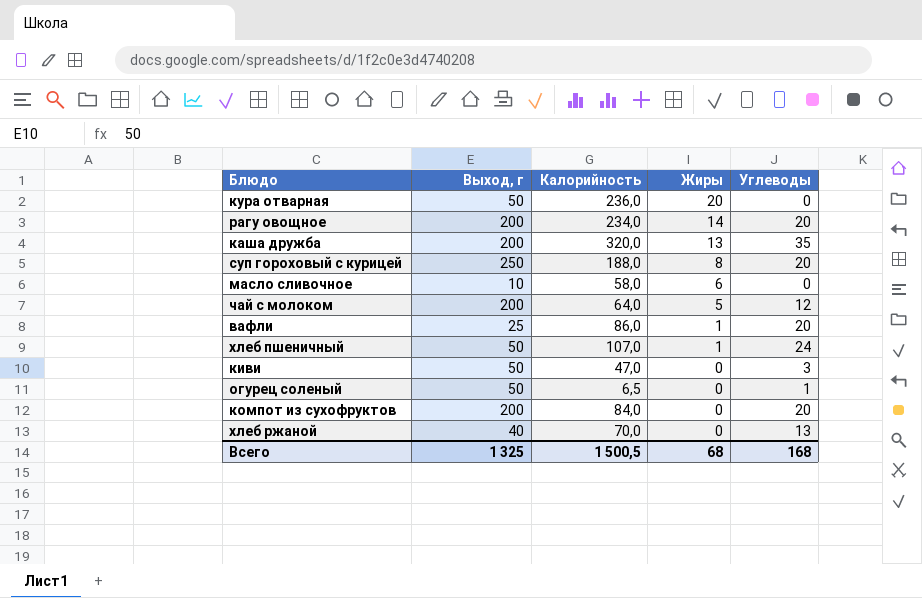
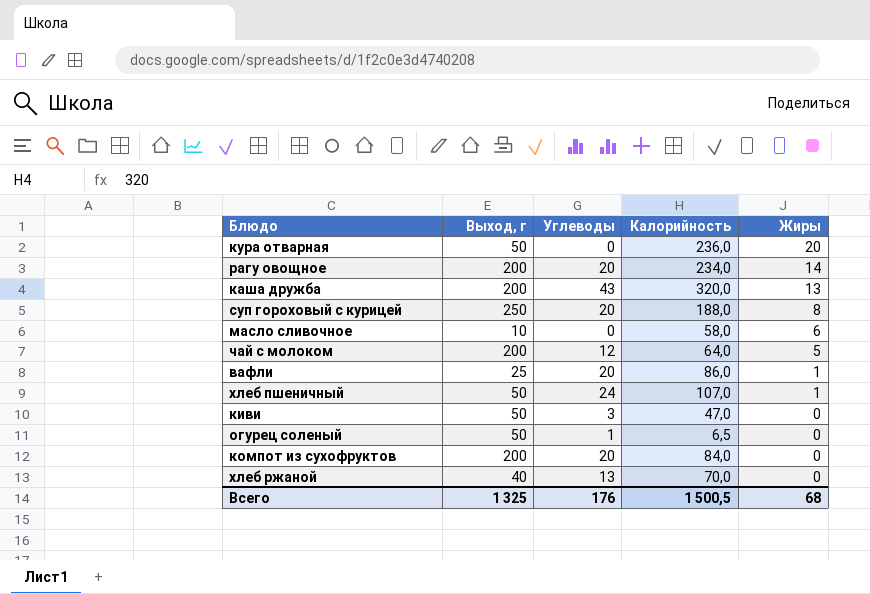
column Углеводы | position: 5 -> 3
каша дружба | Углеводы: 35 -> 43
Всего | Углеводы: 168 -> 176

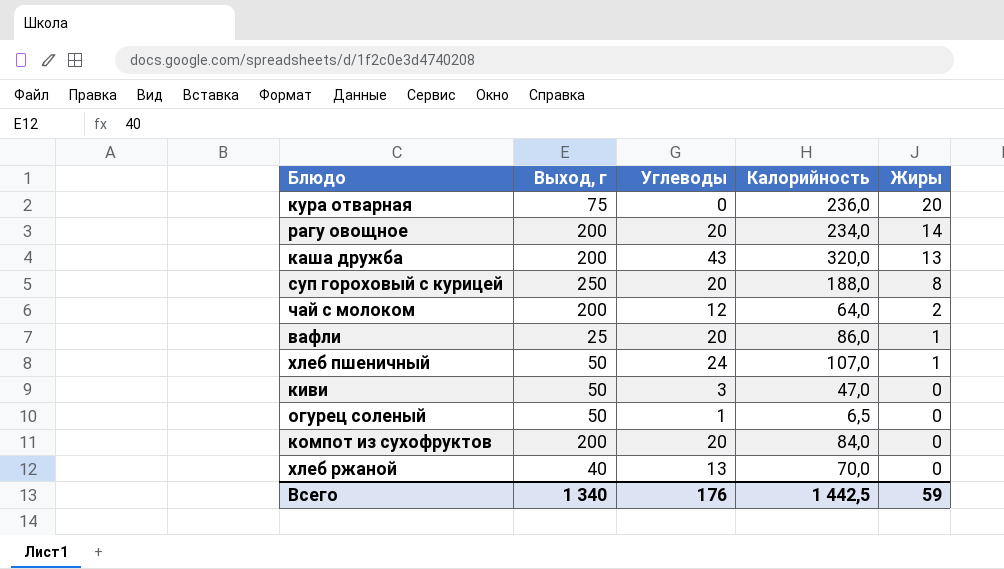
row масло сливочное: 10 | 0 | 58,0 | 6 -> none
кура отварная | Выход, г: 50 -> 75
чай с молоком | Жиры: 5 -> 2
Всего | Выход, г: 1 325 -> 1 340
Всего | Калорийность: 1 500,5 -> 1 442,5
Всего | Жиры: 68 -> 59

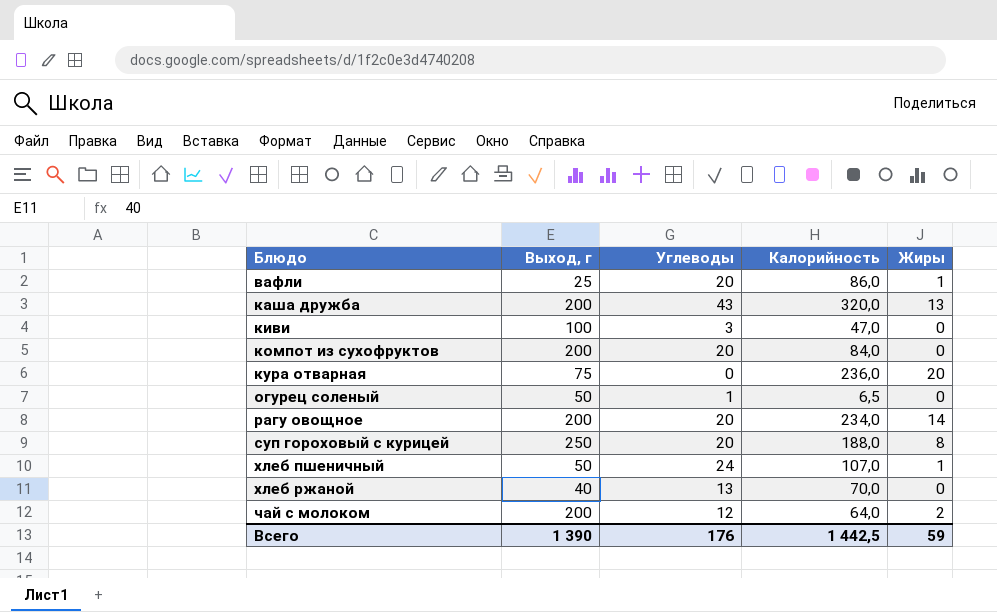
row order: Жиры descending -> Блюдо ascending
киви | Выход, г: 50 -> 100
Всего | Выход, г: 1 340 -> 1 390

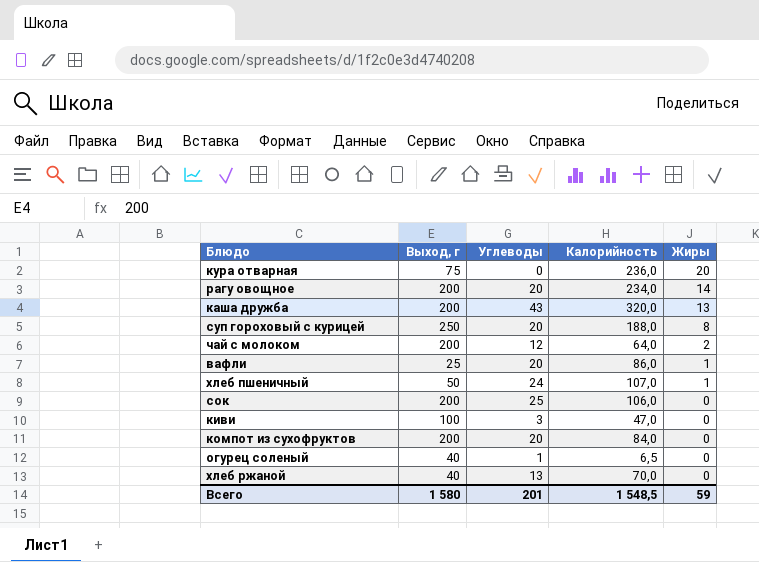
row order: Блюдо ascending -> Жиры descending
row сок: none -> 200 | 25 | 106,0 | 0
огурец соленый | Выход, г: 50 -> 40
Всего | Выход, г: 1 390 -> 1 580
Всего | Углеводы: 176 -> 201
Всего | Калорийность: 1 442,5 -> 1 548,5

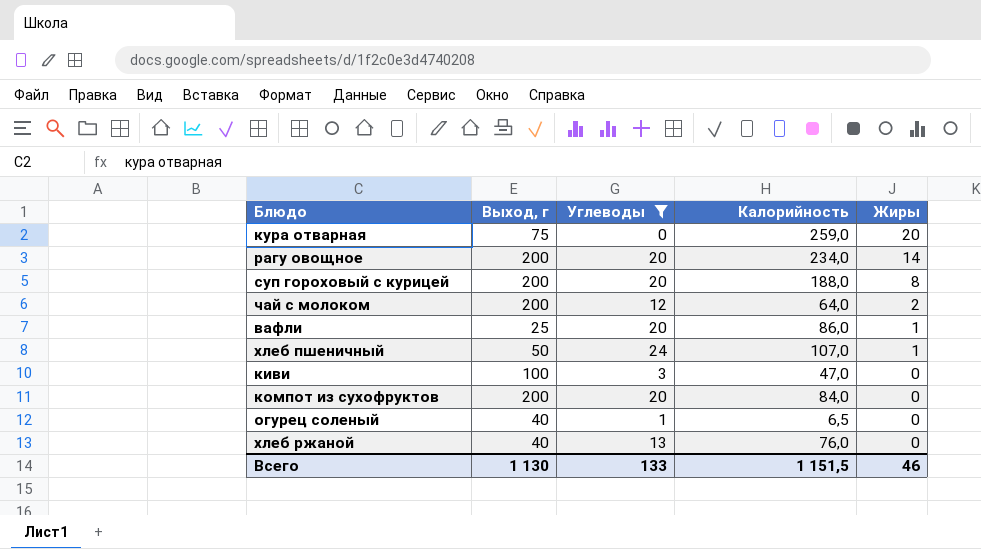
filter: none -> Углеводы <= 24
кура отварная | Калорийность: 236,0 -> 259,0
суп гороховый с курицей | Выход, г: 250 -> 200
хлеб ржаной | Калорийность: 70,0 -> 76,0
Всего | Выход, г: 1 580 -> 1 130
Всего | Углеводы: 201 -> 133
Всего | Калорийность: 1 548,5 -> 1 151,5
Всего | Жиры: 59 -> 46

